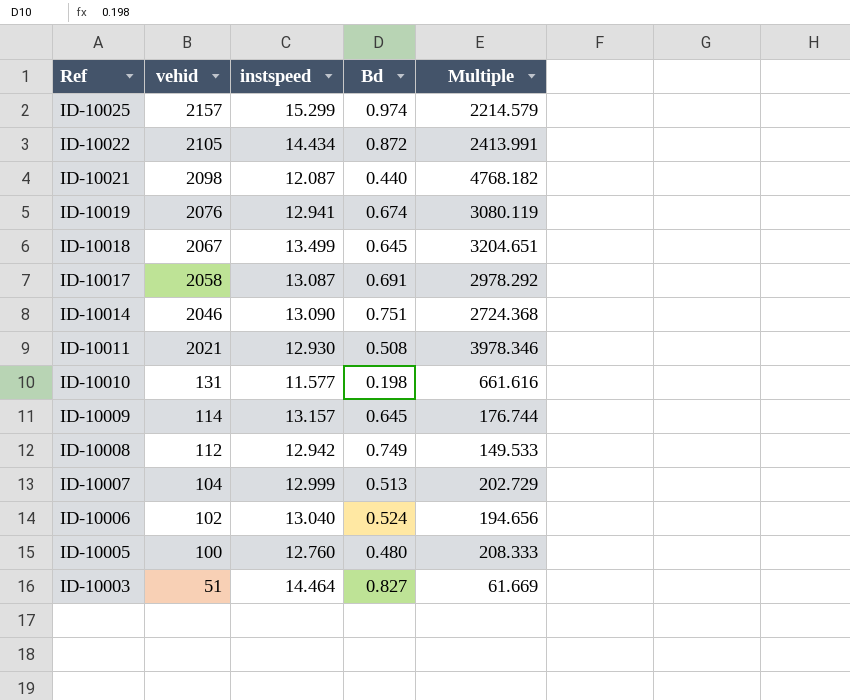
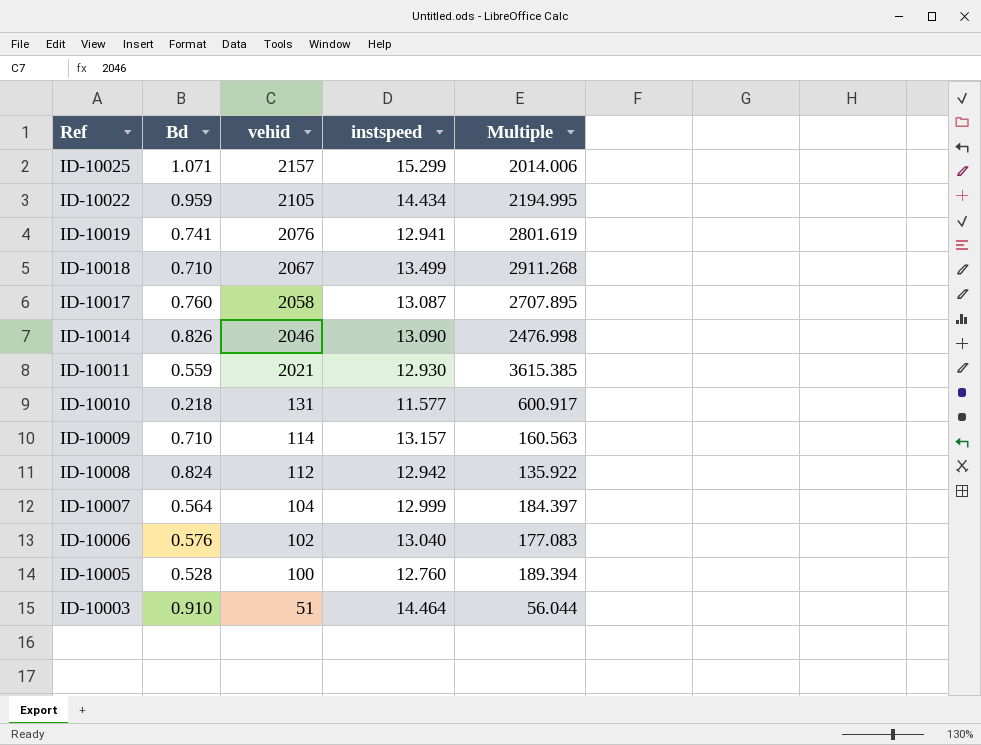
column Bd | position: 4 -> 2
row ID-10021: 2098 | 12.087 | 0.440 | 4768.182 -> none
ID-10025 | Bd: 0.974 -> 1.071
ID-10025 | Multiple: 2214.579 -> 2014.006
ID-10022 | Bd: 0.872 -> 0.959
ID-10022 | Multiple: 2413.991 -> 2194.995
ID-10019 | Bd: 0.674 -> 0.741
ID-10019 | Multiple: 3080.119 -> 2801.619
ID-10018 | Bd: 0.645 -> 0.710
ID-10018 | Multiple: 3204.651 -> 2911.268
ID-10017 | Bd: 0.691 -> 0.760
ID-10017 | Multiple: 2978.292 -> 2707.895
ID-10014 | Bd: 0.751 -> 0.826
ID-10014 | Multiple: 2724.368 -> 2476.998
ID-10011 | Bd: 0.508 -> 0.559
ID-10011 | Multiple: 3978.346 -> 3615.385
ID-10010 | Bd: 0.198 -> 0.218
ID-10010 | Multiple: 661.616 -> 600.917
ID-10009 | Bd: 0.645 -> 0.710
ID-10009 | Multiple: 176.744 -> 160.563
ID-10008 | Bd: 0.749 -> 0.824
ID-10008 | Multiple: 149.533 -> 135.922
ID-10007 | Bd: 0.513 -> 0.564
ID-10007 | Multiple: 202.729 -> 184.397
ID-10006 | Bd: 0.524 -> 0.576
ID-10006 | Multiple: 194.656 -> 177.083
ID-10005 | Bd: 0.480 -> 0.528
ID-10005 | Multiple: 208.333 -> 189.394
ID-10003 | Bd: 0.827 -> 0.910
ID-10003 | Multiple: 61.669 -> 56.044

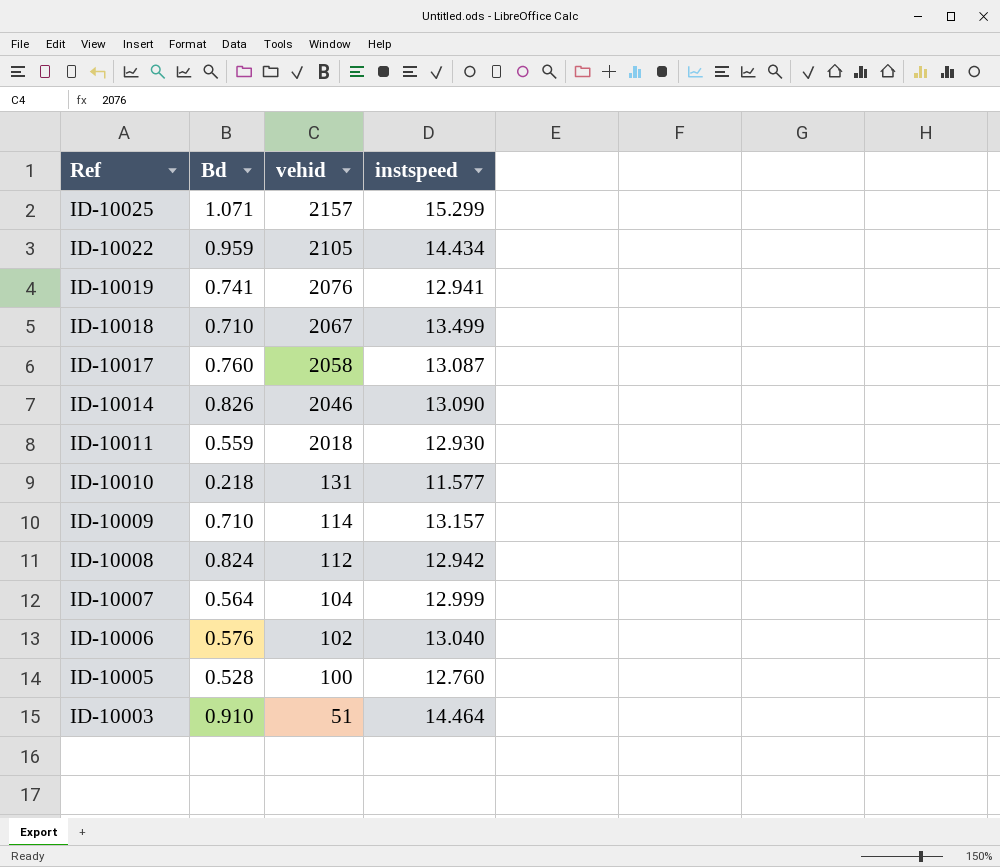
column Multiple | formula: [vehid] / [Bd] -> none
ID-10011 | vehid: 2021 -> 2018

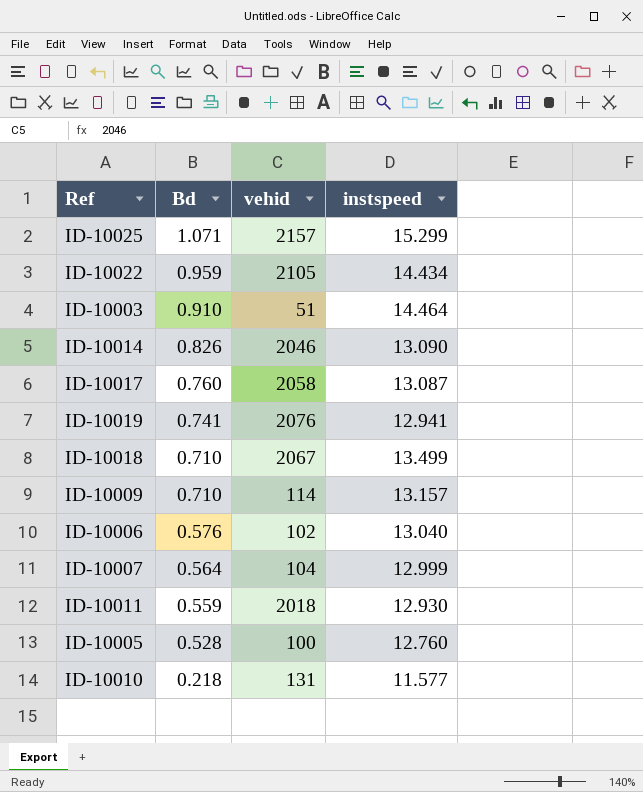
row order: Ref descending -> Bd descending
row ID-10008: 0.824 | 112 | 12.942 -> none

